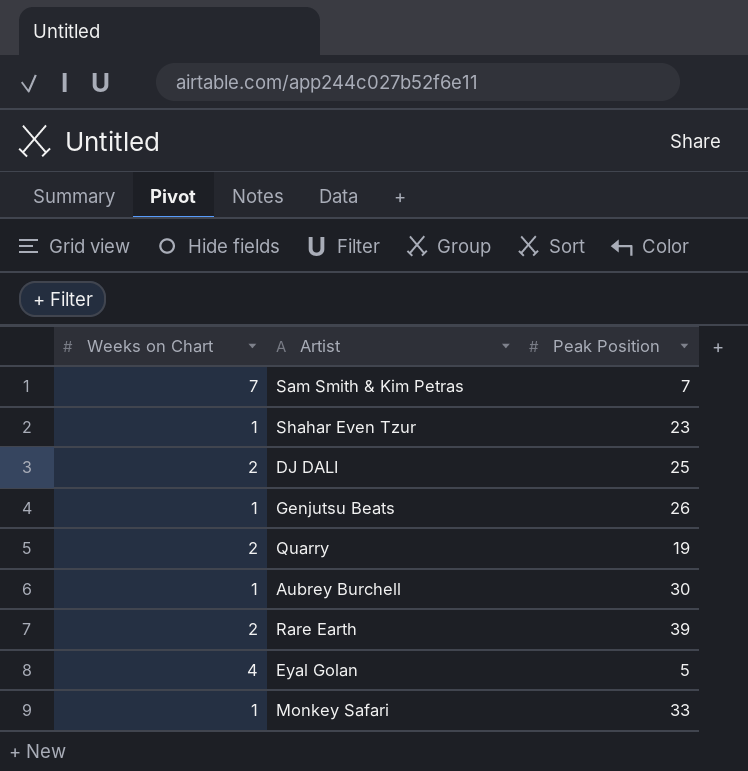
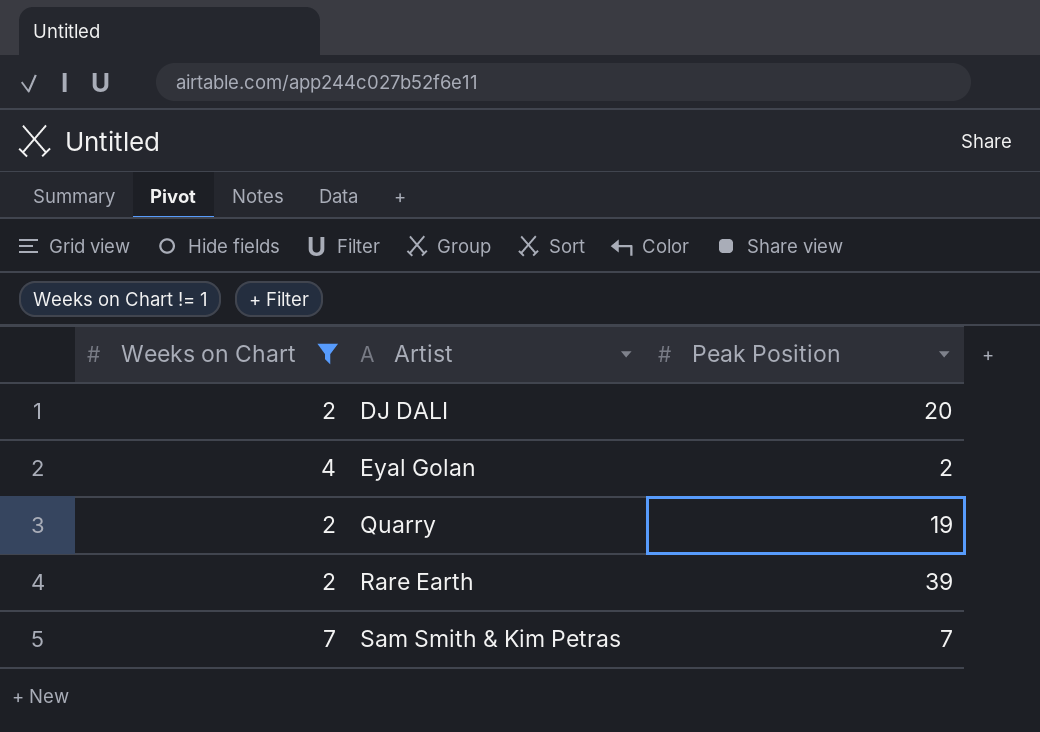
filter: none -> Weeks on Chart != 1
row order: none -> Artist ascending
DJ DALI | Peak Position: 25 -> 20
Eyal Golan | Peak Position: 5 -> 2

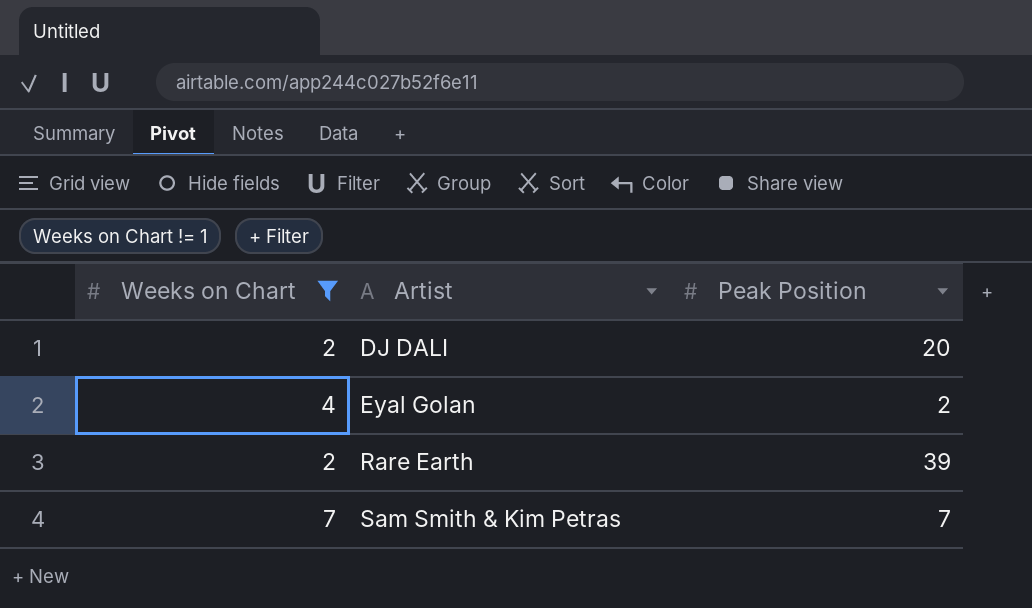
row Quarry: 2 | 19 -> none

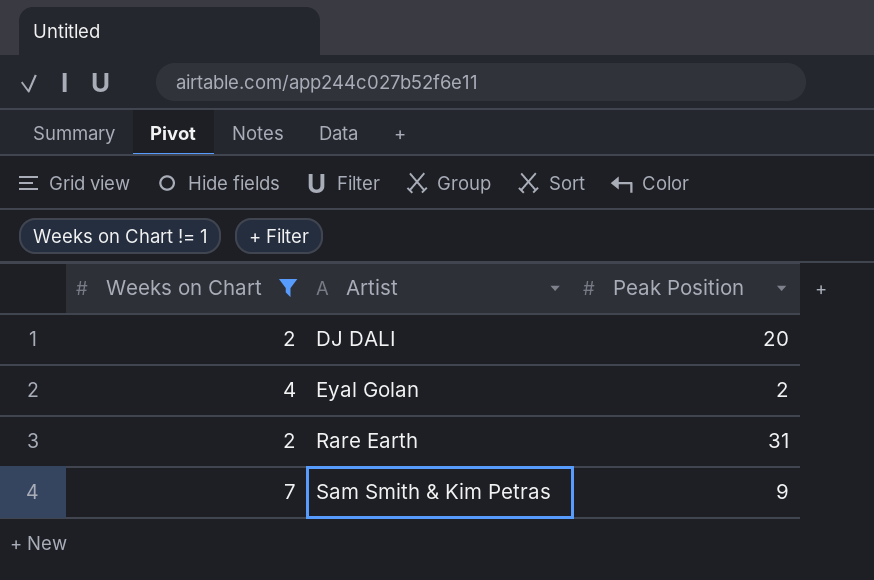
Rare Earth | Peak Position: 39 -> 31
Sam Smith & Kim Petras | Peak Position: 7 -> 9

